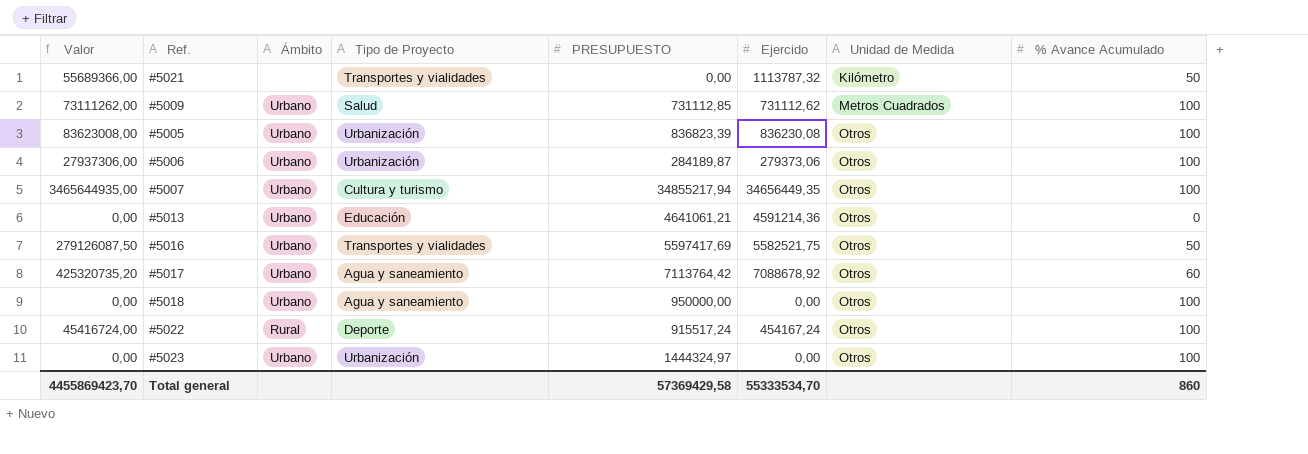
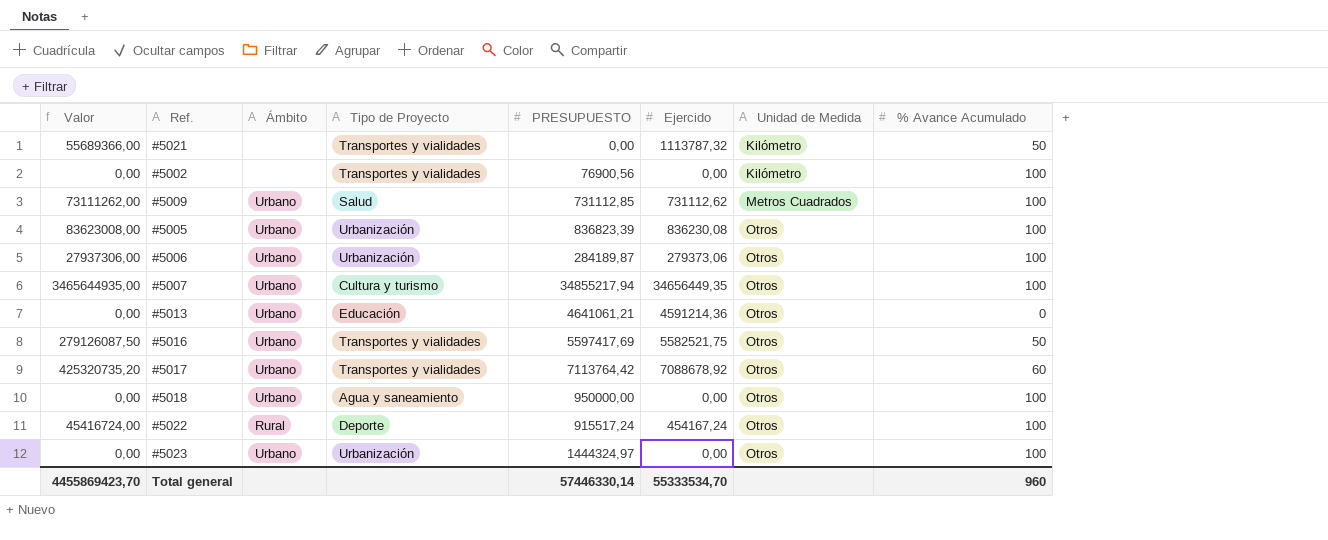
row #5002: none -> 0,00 | none | Transportes y vialidades | 76900,56 | 0,00 | Kilómetro | 100
#5017 | Tipo de Proyecto: Agua y saneamiento -> Transportes y vialidades
Total general | PRESUPUESTO: 57369429,58 -> 57446330,14
Total general | % Avance Acumulado: 860 -> 960

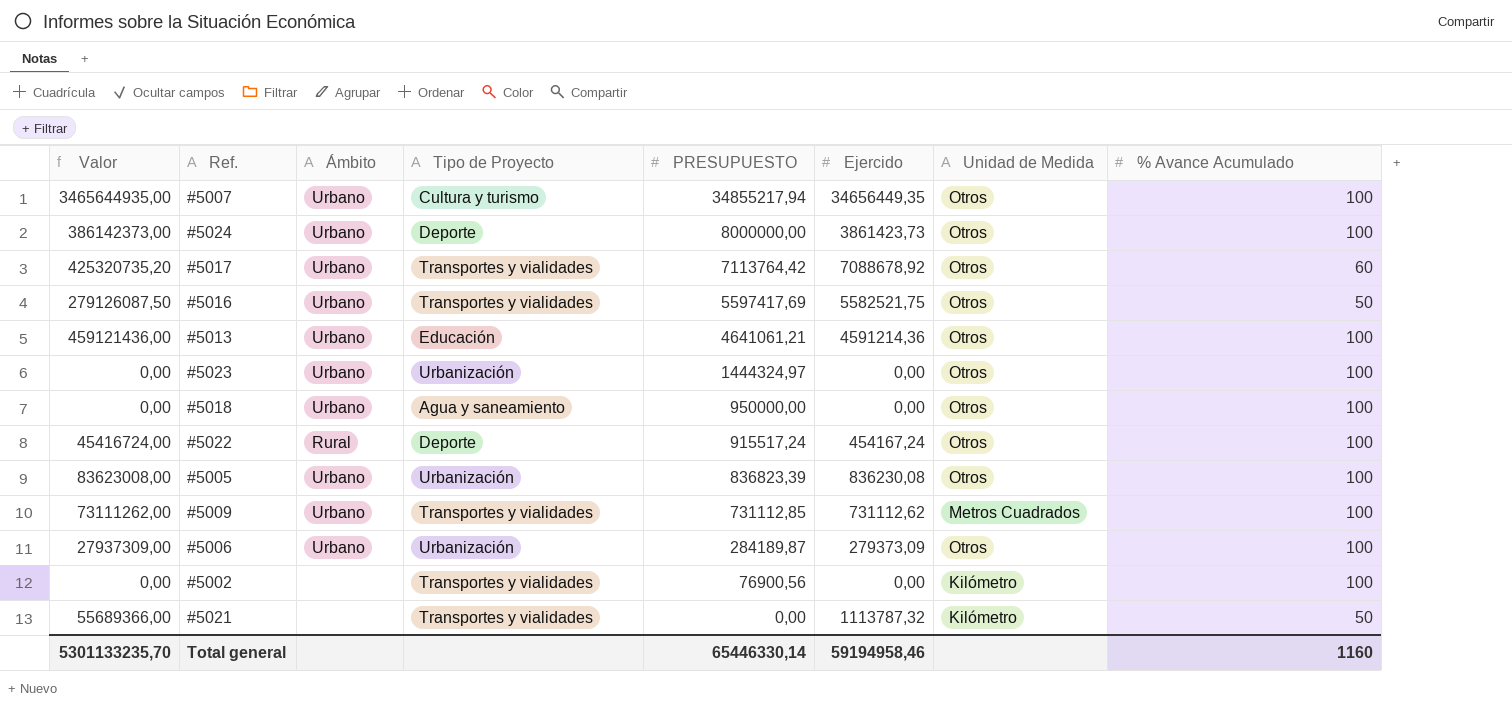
row order: Unidad de Medida ascending -> PRESUPUESTO descending
row #5024: none -> 386142373,00 | Urbano | Deporte | 8000000,00 | 3861423,73 | Otros | 100
#5013 | Valor: 0,00 -> 459121436,00
#5013 | % Avance Acumulado: 0 -> 100
#5009 | Tipo de Proyecto: Salud -> Transportes y vialidades
#5006 | Valor: 27937306,00 -> 27937309,00
#5006 | Ejercido: 279373,06 -> 279373,09
Total general | Valor: 4455869423,70 -> 5301133235,70
Total general | PRESUPUESTO: 57446330,14 -> 65446330,14
Total general | Ejercido: 55333534,70 -> 59194958,46
Total general | % Avance Acumulado: 960 -> 1160

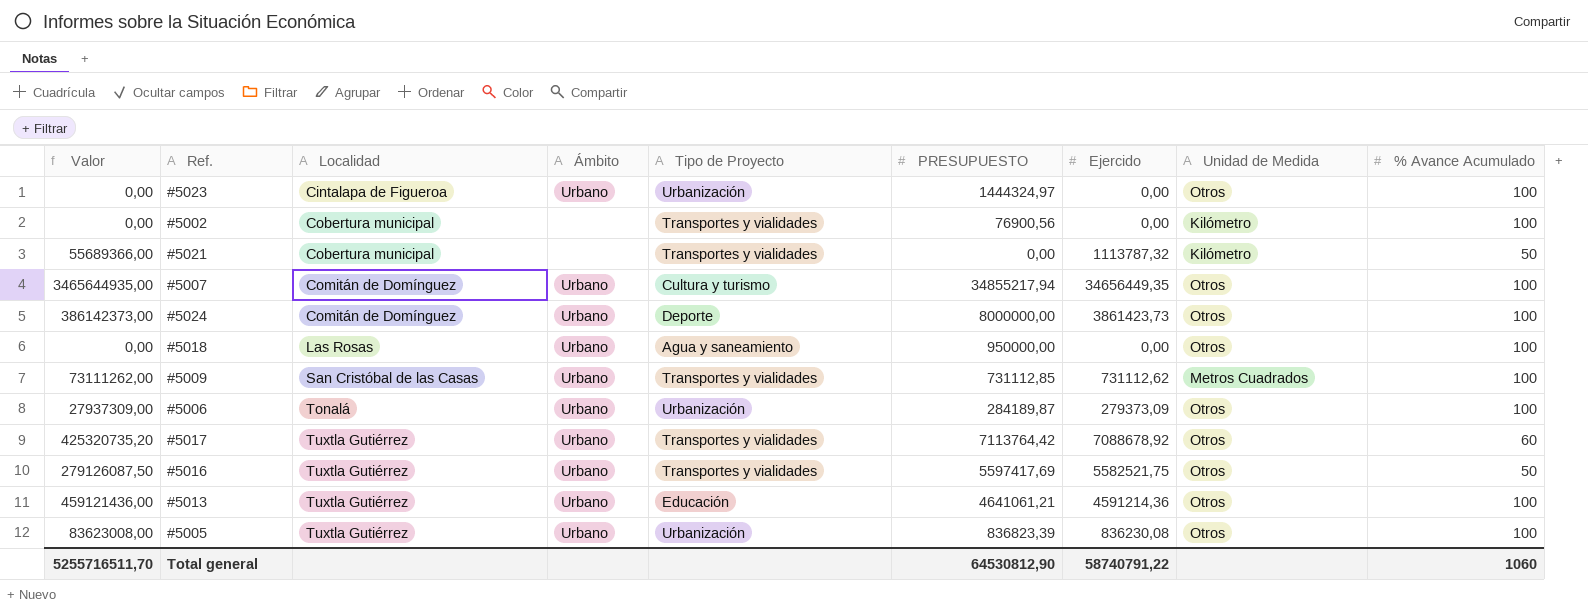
row order: PRESUPUESTO descending -> Localidad ascending
column Localidad | position: none -> 3
row #5022: 45416724,00 | Rural | Deporte | 915517,24 | 454167,24 | Otros | 100 -> none
Total general | Valor: 5301133235,70 -> 5255716511,70
Total general | PRESUPUESTO: 65446330,14 -> 64530812,90
Total general | Ejercido: 59194958,46 -> 58740791,22
Total general | % Avance Acumulado: 1160 -> 1060

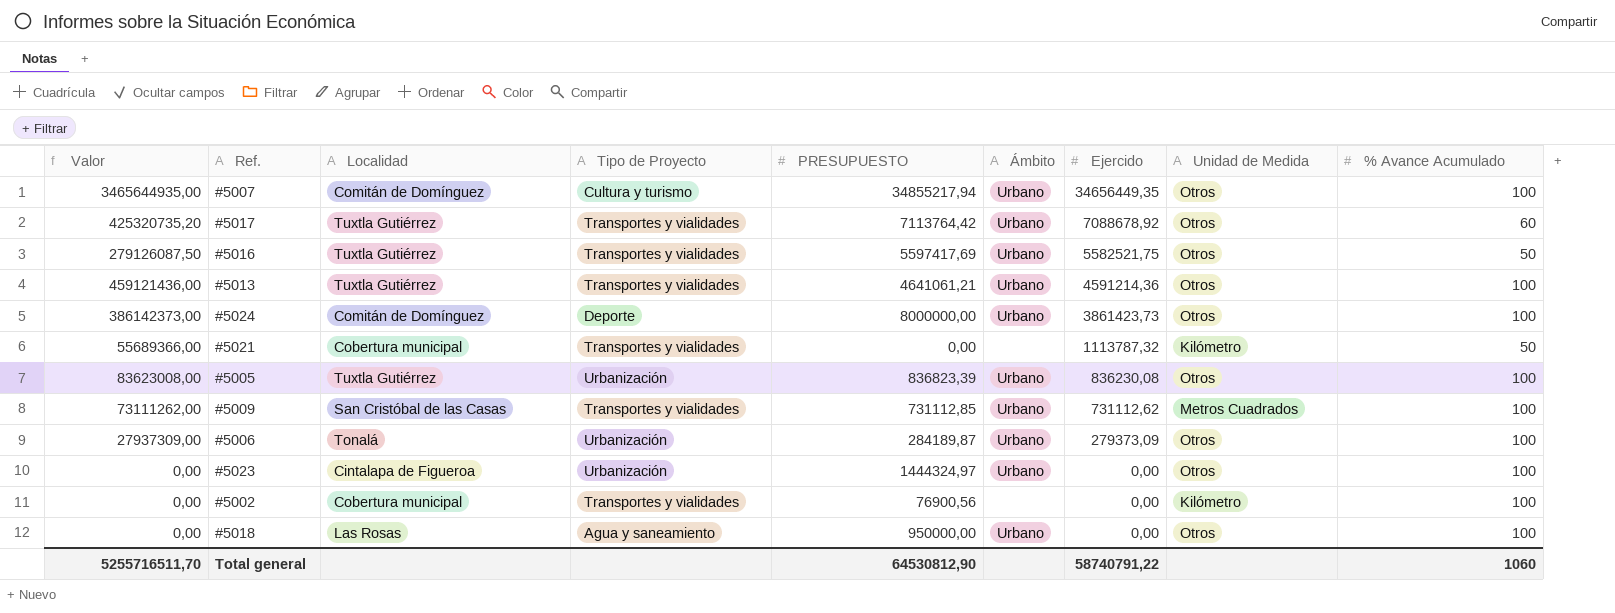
row order: Localidad ascending -> Ejercido descending
column Ámbito | position: 4 -> 6
#5013 | Tipo de Proyecto: Educación -> Transportes y vialidades

